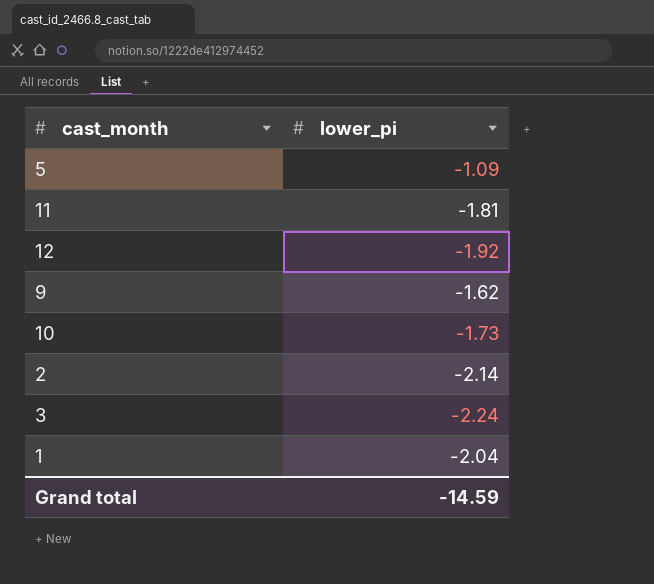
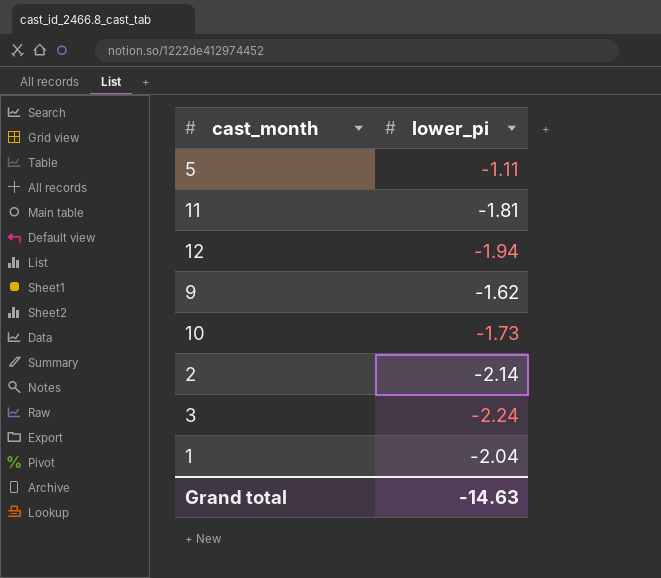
5 | lower_pi: -1.09 -> -1.11
12 | lower_pi: -1.92 -> -1.94
Grand total | lower_pi: -14.59 -> -14.63

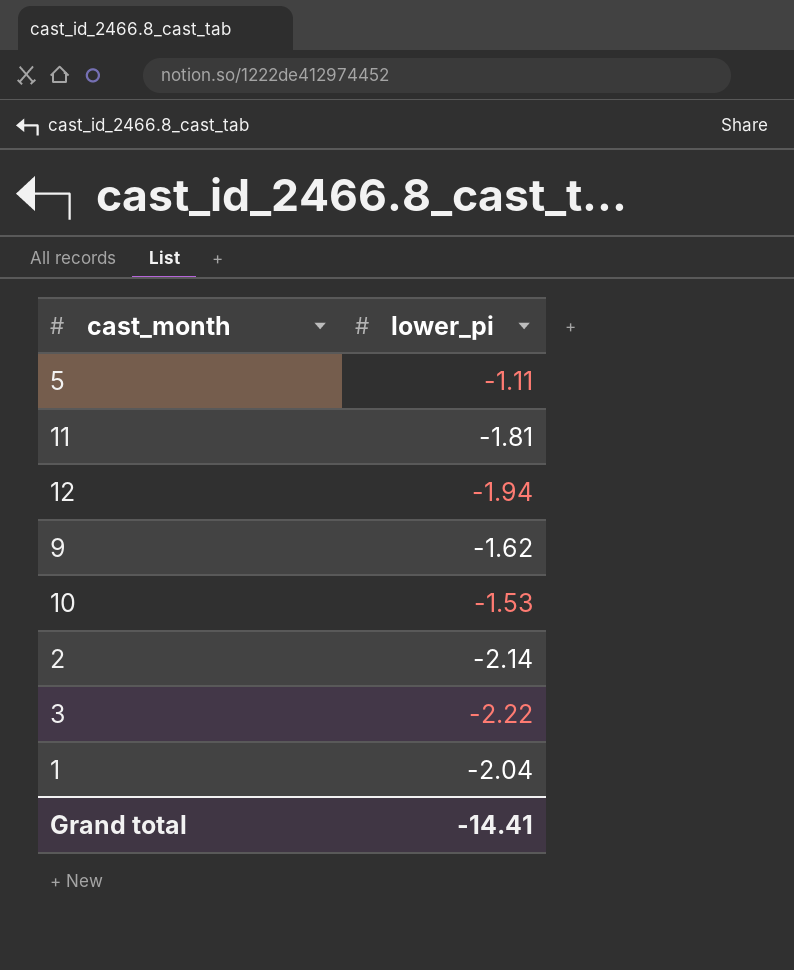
10 | lower_pi: -1.73 -> -1.53
3 | lower_pi: -2.24 -> -2.22
Grand total | lower_pi: -14.63 -> -14.41

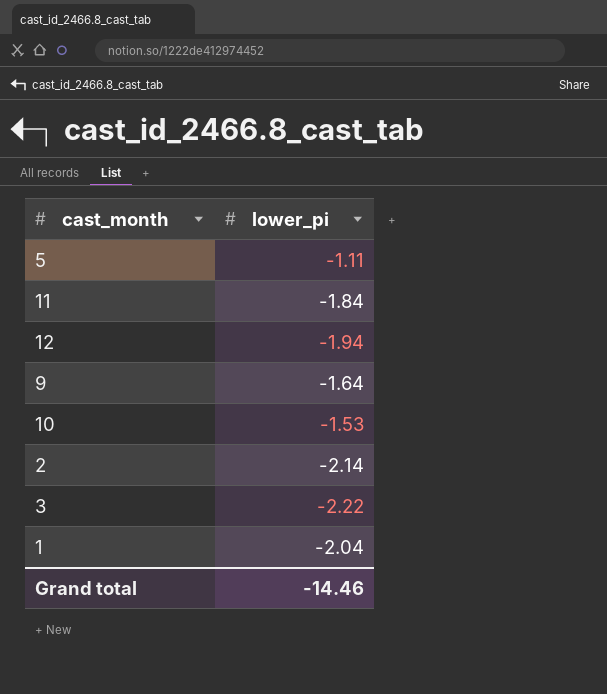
11 | lower_pi: -1.81 -> -1.84
9 | lower_pi: -1.62 -> -1.64
Grand total | lower_pi: -14.41 -> -14.46

